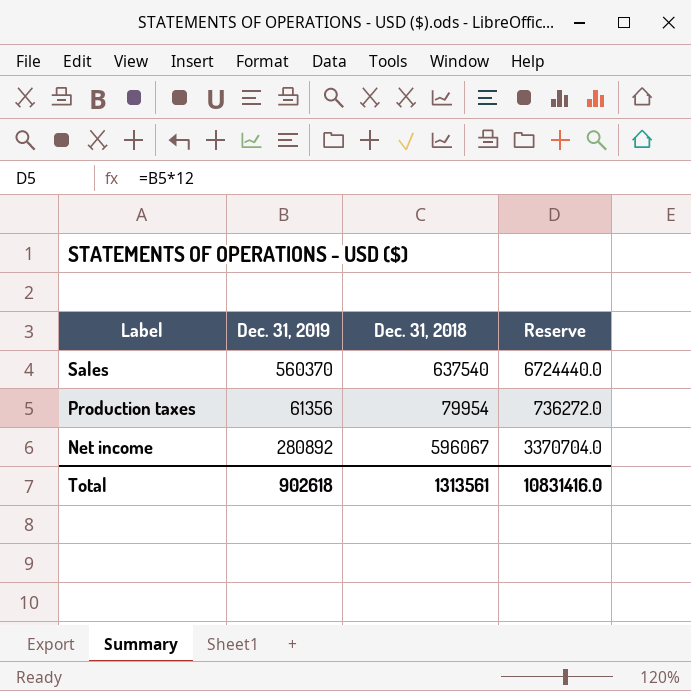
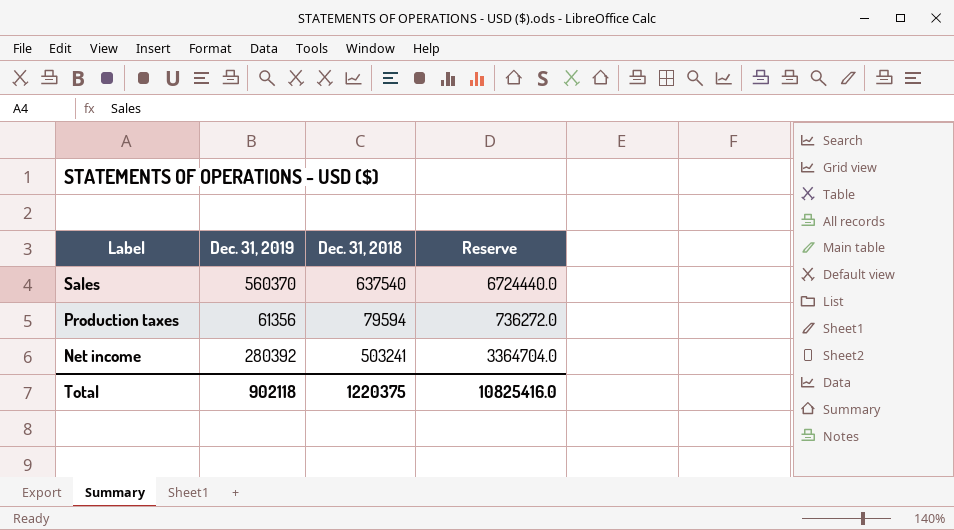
Production taxes | Dec. 31, 2018: 79954 -> 79594
Net income | Dec. 31, 2019: 280892 -> 280392
Net income | Dec. 31, 2018: 596067 -> 503241
Net income | Reserve: 3370704.0 -> 3364704.0
Total | Dec. 31, 2019: 902618 -> 902118
Total | Dec. 31, 2018: 1313561 -> 1220375
Total | Reserve: 10831416.0 -> 10825416.0

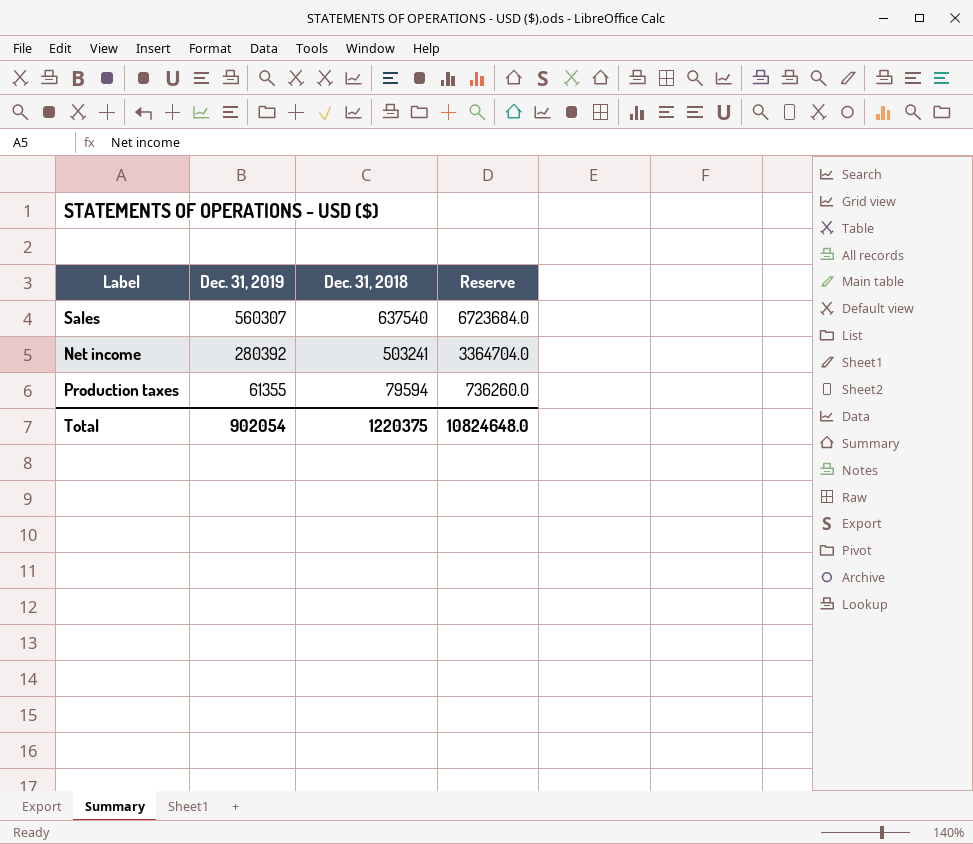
row order: Label descending -> Dec. 31, 2019 descending
Sales | Dec. 31, 2019: 560370 -> 560307
Sales | Reserve: 6724440.0 -> 6723684.0
Production taxes | Dec. 31, 2019: 61356 -> 61355
Production taxes | Reserve: 736272.0 -> 736260.0
Total | Dec. 31, 2019: 902118 -> 902054
Total | Reserve: 10825416.0 -> 10824648.0

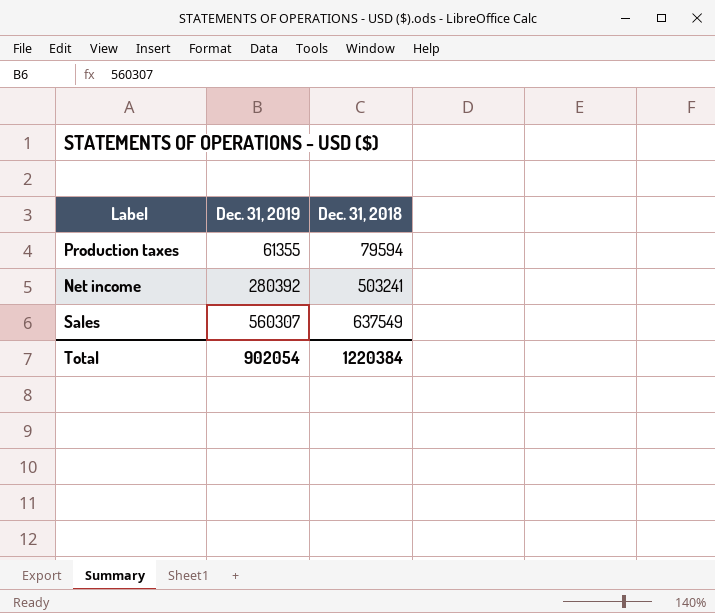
row order: Dec. 31, 2019 descending -> Dec. 31, 2019 ascending
column Reserve | formula: [Dec. 31, 2019] * 12 -> none
Sales | Dec. 31, 2018: 637540 -> 637549
Total | Dec. 31, 2018: 1220375 -> 1220384

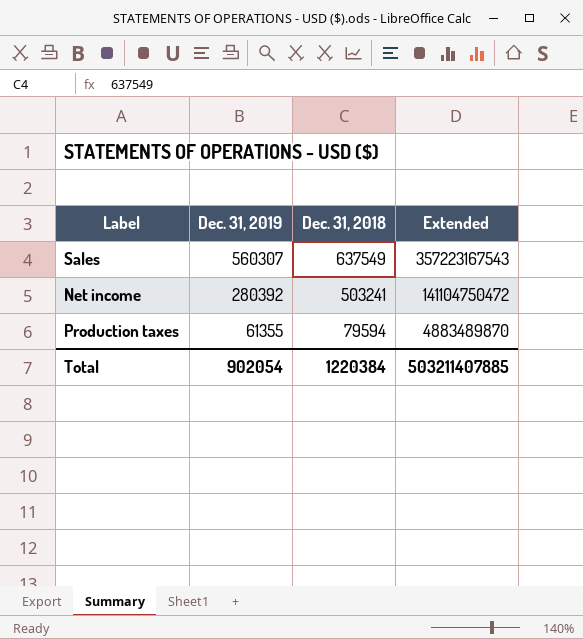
row order: Dec. 31, 2019 ascending -> Dec. 31, 2019 descending
column Extended | formula: none -> [Dec. 31, 2019] * [Dec. 31, 2018]

